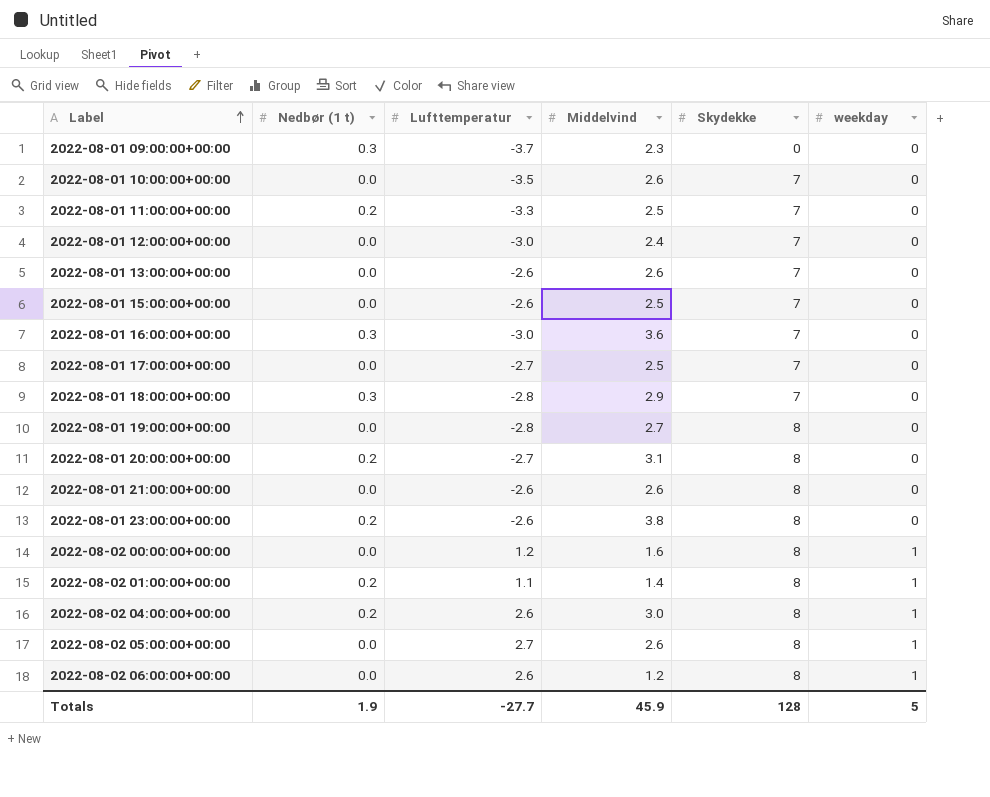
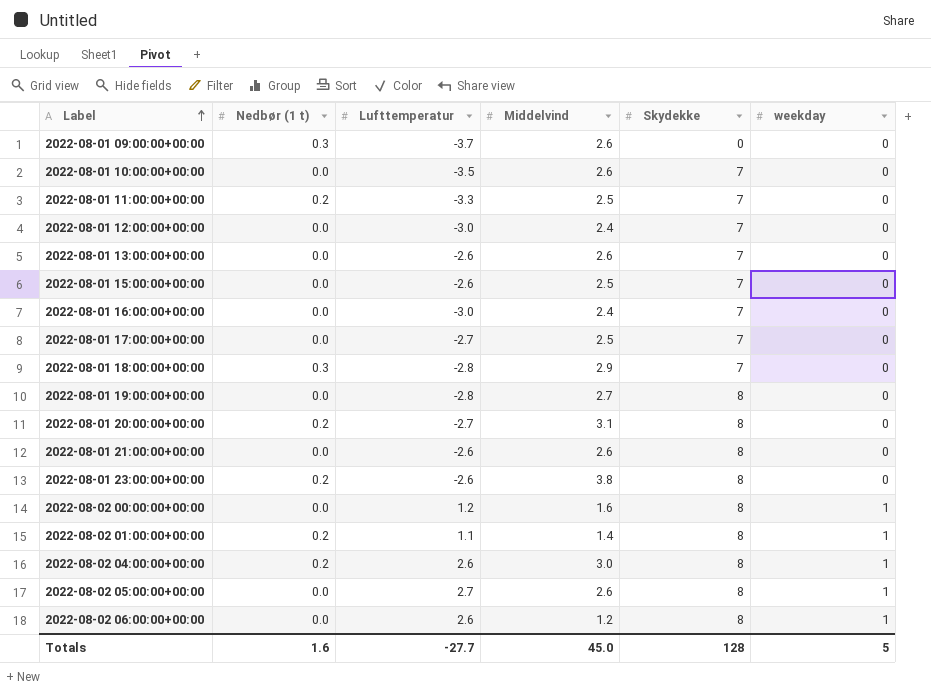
2022-08-01 09:00:00+00:00 | Middelvind: 2.3 -> 2.6
2022-08-01 16:00:00+00:00 | Nedbør (1 t): 0.3 -> 0.0
2022-08-01 16:00:00+00:00 | Middelvind: 3.6 -> 2.4
Totals | Nedbør (1 t): 1.9 -> 1.6
Totals | Middelvind: 45.9 -> 45.0

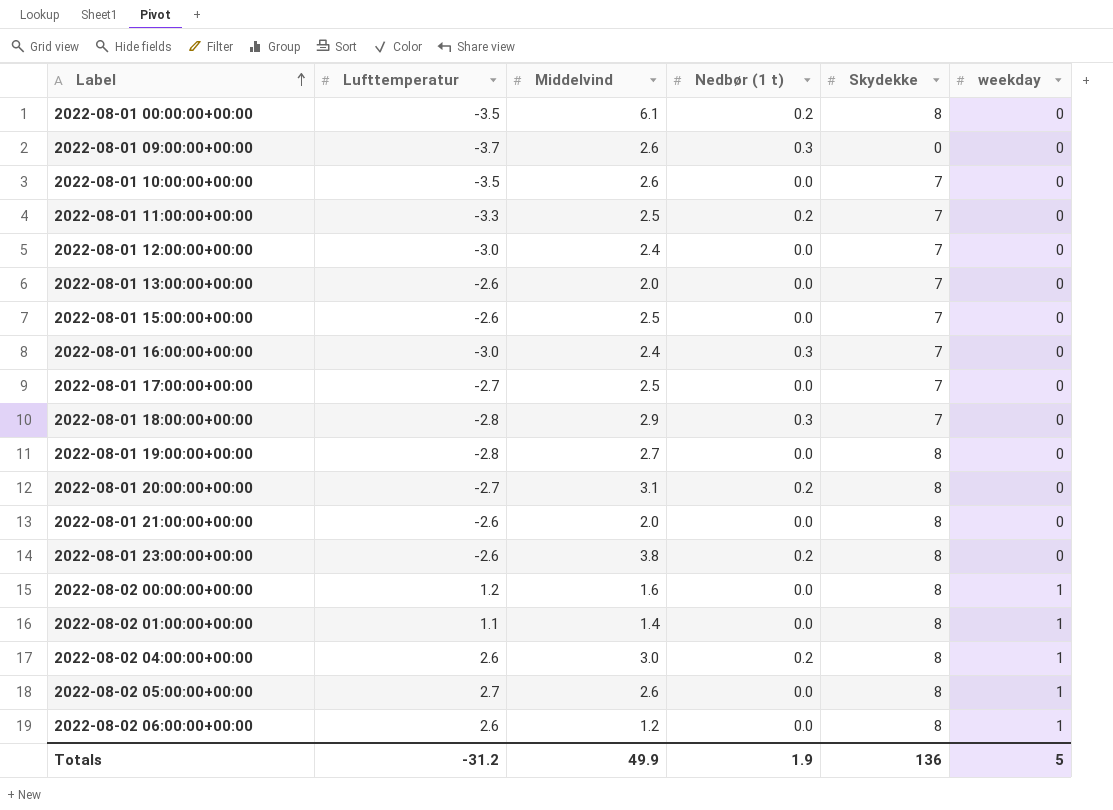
column Nedbør (1 t) | position: 2 -> 4
row 2022-08-01 00:00:00+00:00: none -> -3.5 | 6.1 | 0.2 | 8 | 0
2022-08-01 13:00:00+00:00 | Middelvind: 2.6 -> 2.0
2022-08-01 16:00:00+00:00 | Nedbør (1 t): 0.0 -> 0.3
2022-08-01 21:00:00+00:00 | Middelvind: 2.6 -> 2.0
2022-08-02 01:00:00+00:00 | Nedbør (1 t): 0.2 -> 0.0
Totals | Lufttemperatur: -27.7 -> -31.2
Totals | Middelvind: 45.0 -> 49.9
Totals | Nedbør (1 t): 1.6 -> 1.9
Totals | Skydekke: 128 -> 136

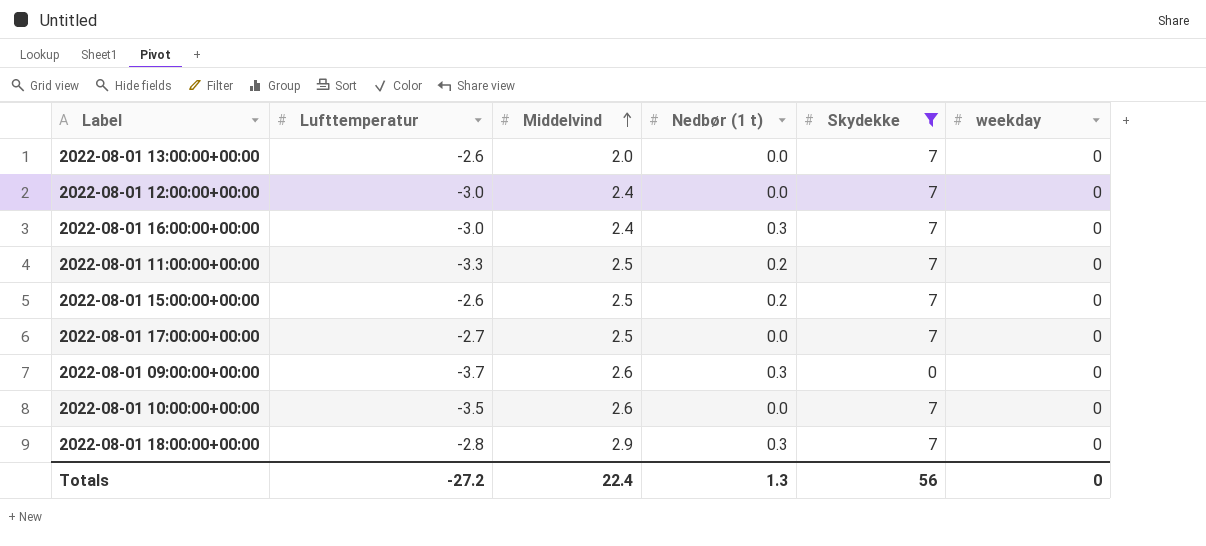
filter: none -> Skydekke != 8
row order: Label ascending -> Middelvind ascending
2022-08-01 15:00:00+00:00 | Nedbør (1 t): 0.0 -> 0.2
Totals | Lufttemperatur: -31.2 -> -27.2
Totals | Middelvind: 49.9 -> 22.4
Totals | Nedbør (1 t): 1.9 -> 1.3
Totals | Skydekke: 136 -> 56
Totals | weekday: 5 -> 0

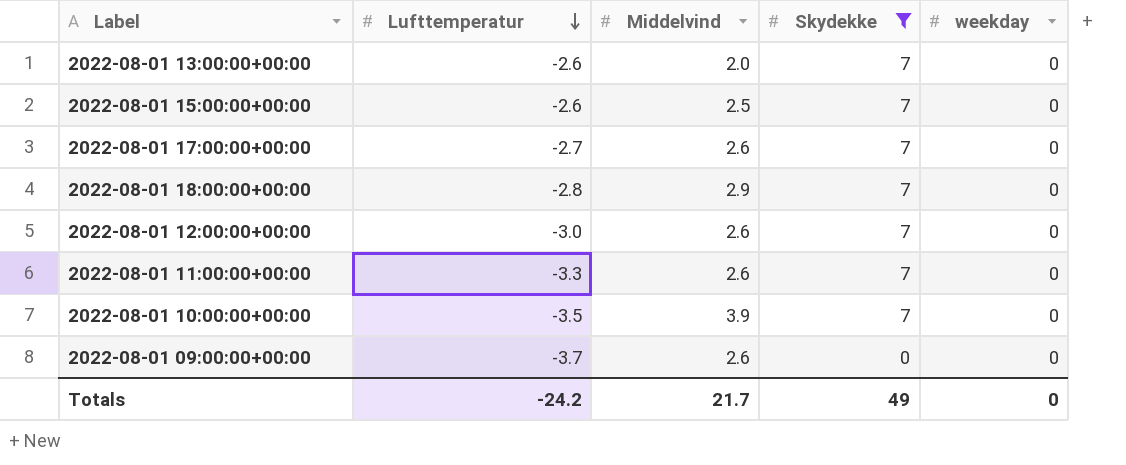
row order: Middelvind ascending -> Lufttemperatur descending
column Nedbør (1 t) | position: 4 -> none
row 2022-08-01 16:00:00+00:00: -3.0 | 2.4 | 0.3 | 7 | 0 -> none
2022-08-01 17:00:00+00:00 | Middelvind: 2.5 -> 2.6
2022-08-01 12:00:00+00:00 | Middelvind: 2.4 -> 2.6
2022-08-01 11:00:00+00:00 | Middelvind: 2.5 -> 2.6
2022-08-01 10:00:00+00:00 | Middelvind: 2.6 -> 3.9
Totals | Lufttemperatur: -27.2 -> -24.2
Totals | Middelvind: 22.4 -> 21.7
Totals | Skydekke: 56 -> 49

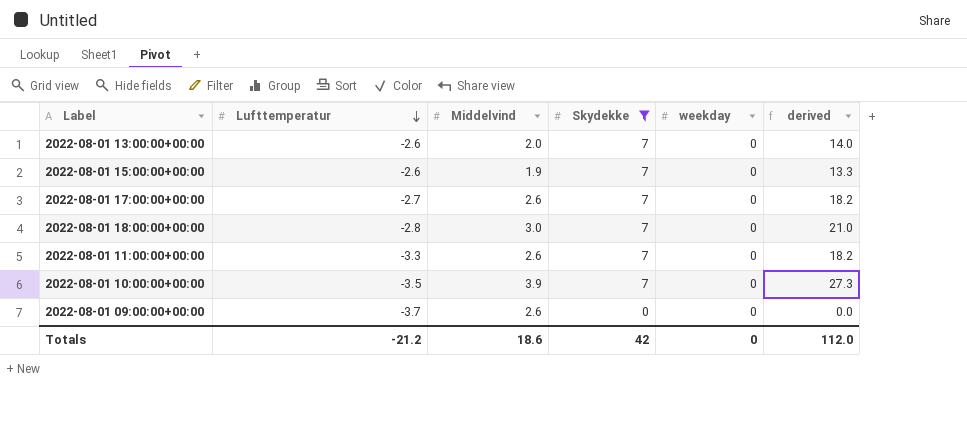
column derived | formula: none -> [Middelvind] * [Skydekke]
row 2022-08-01 12:00:00+00:00: -3.0 | 2.6 | 7 | 0 -> none
2022-08-01 15:00:00+00:00 | Middelvind: 2.5 -> 1.9
2022-08-01 18:00:00+00:00 | Middelvind: 2.9 -> 3.0
Totals | Lufttemperatur: -24.2 -> -21.2
Totals | Middelvind: 21.7 -> 18.6
Totals | Skydekke: 49 -> 42

